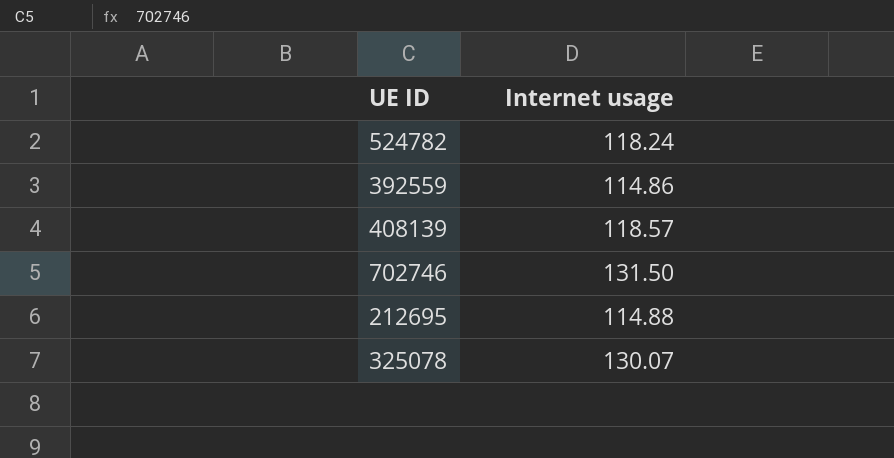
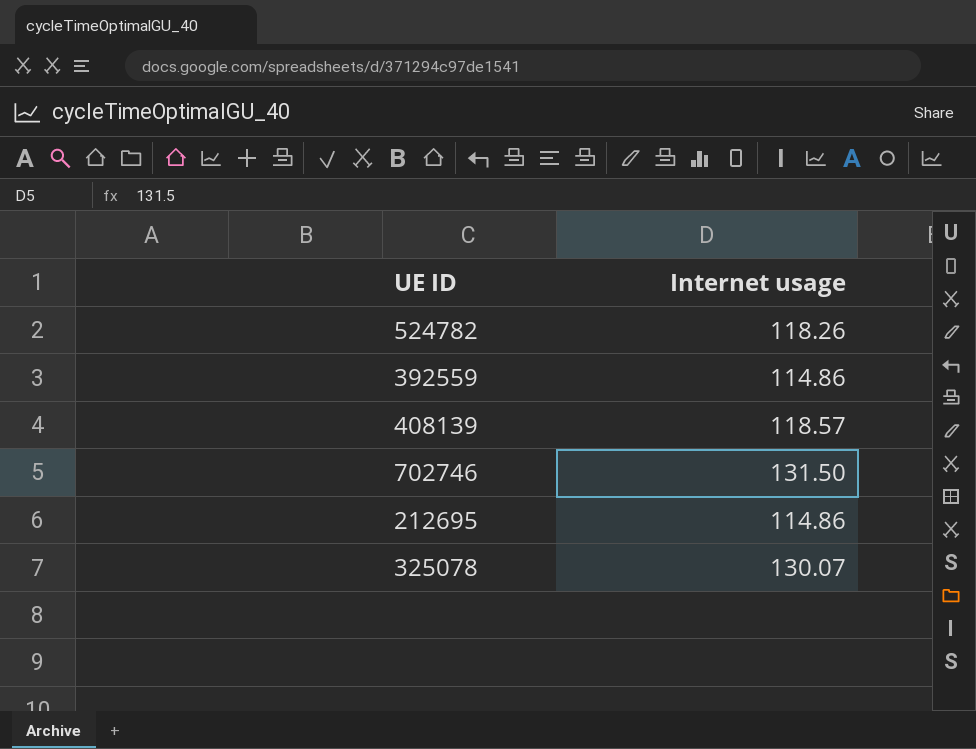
524782 | Internet usage: 118.24 -> 118.26
212695 | Internet usage: 114.88 -> 114.86

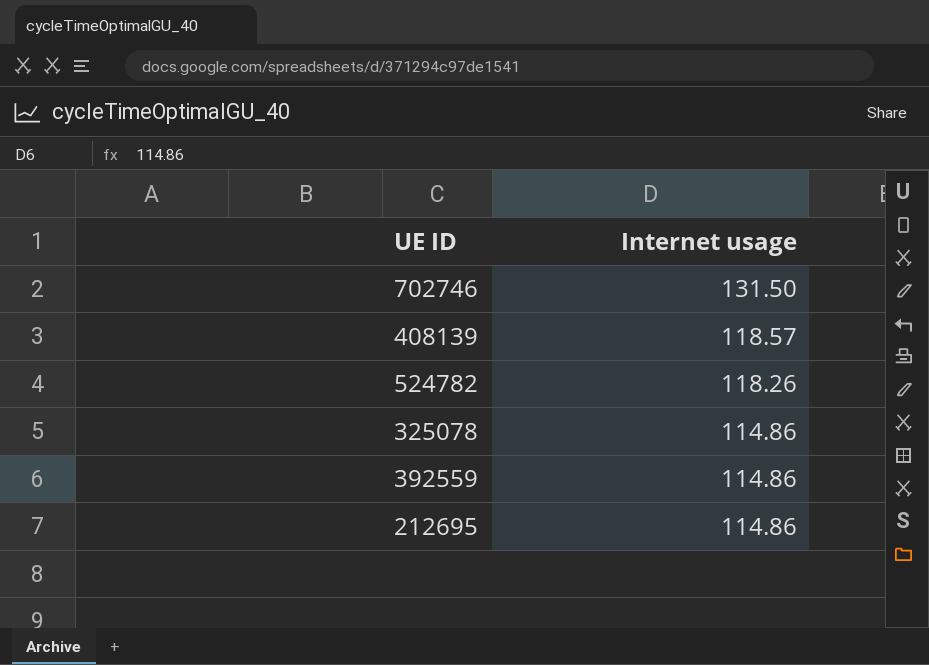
row order: none -> Internet usage descending
325078 | Internet usage: 130.07 -> 114.86

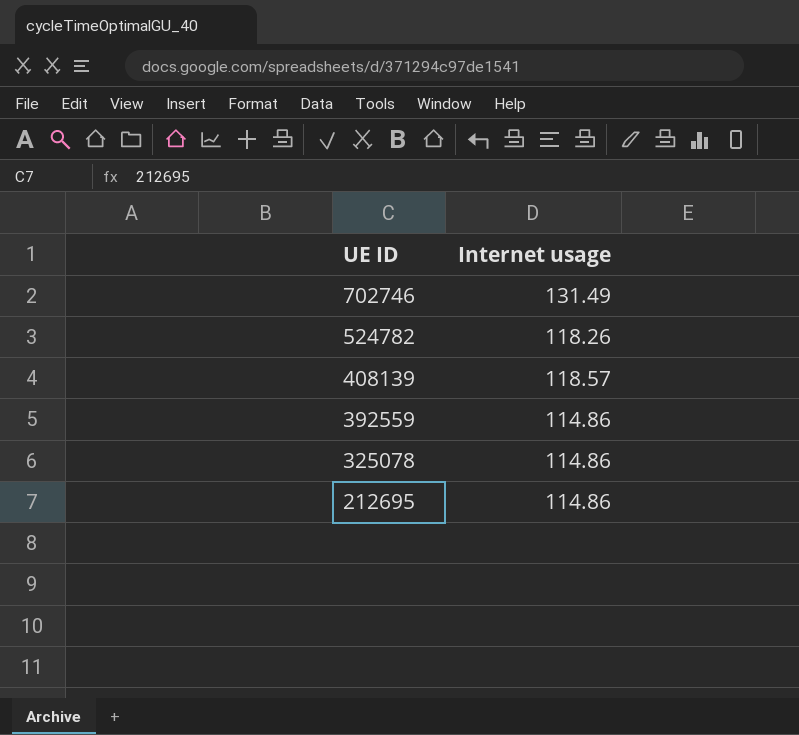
row order: Internet usage descending -> UE ID descending
702746 | Internet usage: 131.50 -> 131.49

